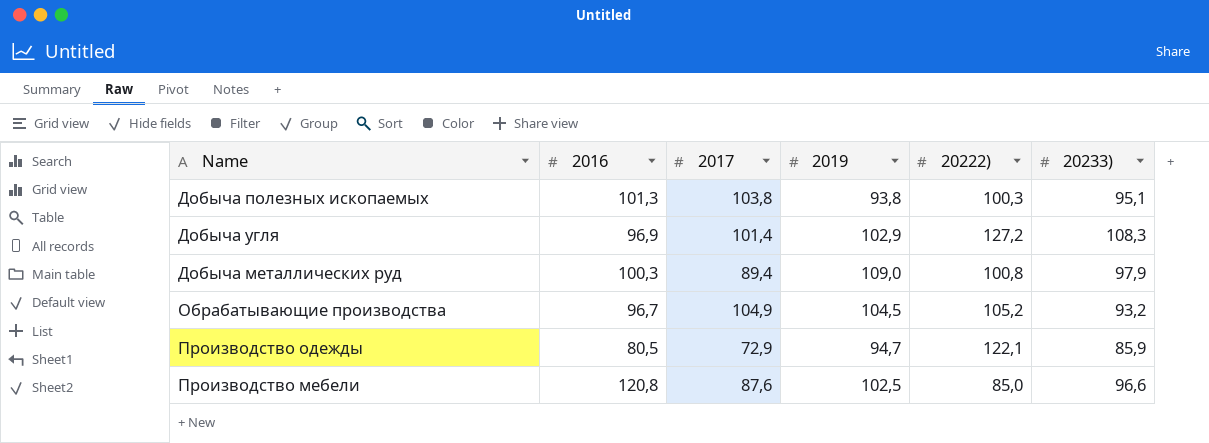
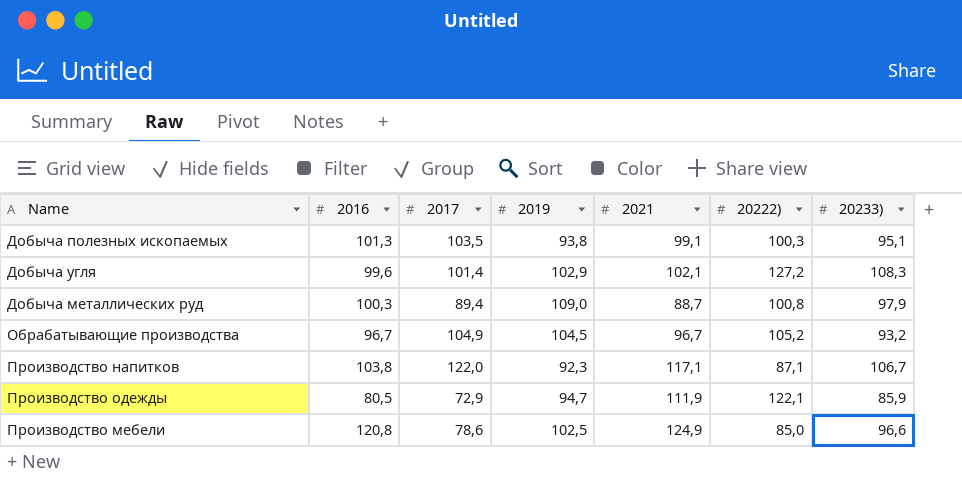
column 2021 | position: none -> 5
Добыча полезных ископаемых | 2017: 103,8 -> 103,5
Добыча угля | 2016: 96,9 -> 99,6
row Производство напитков: none -> 103,8 | 122,0 | 92,3 | 117,1 | 87,1 | 106,7
Производство мебели | 2017: 87,6 -> 78,6

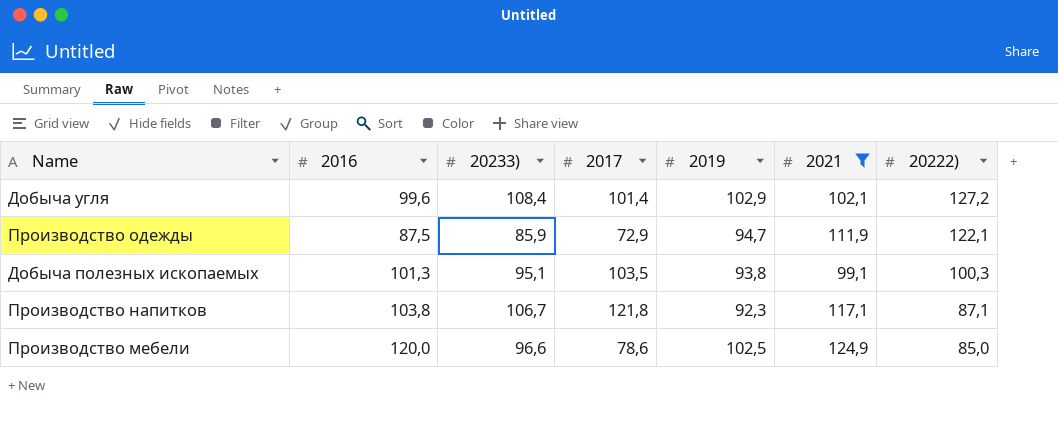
filter: none -> 2021 >= 99,1
row order: none -> 20222) descending
column 20233) | position: 7 -> 3
Добыча угля | 20233): 108,3 -> 108,4
Производство одежды | 2016: 80,5 -> 87,5
Производство напитков | 2017: 122,0 -> 121,8
Производство мебели | 2016: 120,8 -> 120,0

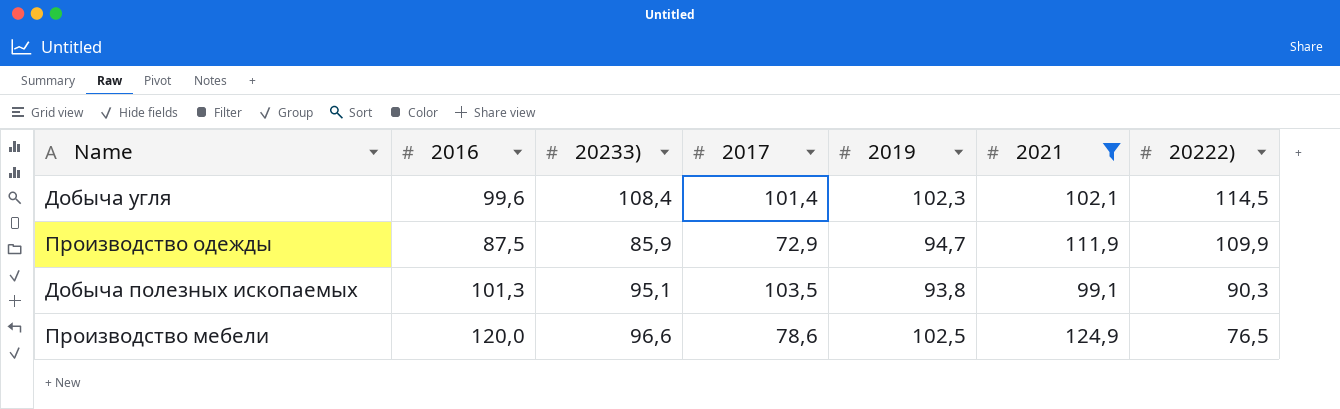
row Производство напитков: 103,8 | 106,7 | 121,8 | 92,3 | 117,1 | 87,1 -> none
Добыча угля | 2019: 102,9 -> 102,3
Добыча угля | 20222): 127,2 -> 114,5
Производство одежды | 20222): 122,1 -> 109,9
Добыча полезных ископаемых | 20222): 100,3 -> 90,3
Производство мебели | 20222): 85,0 -> 76,5

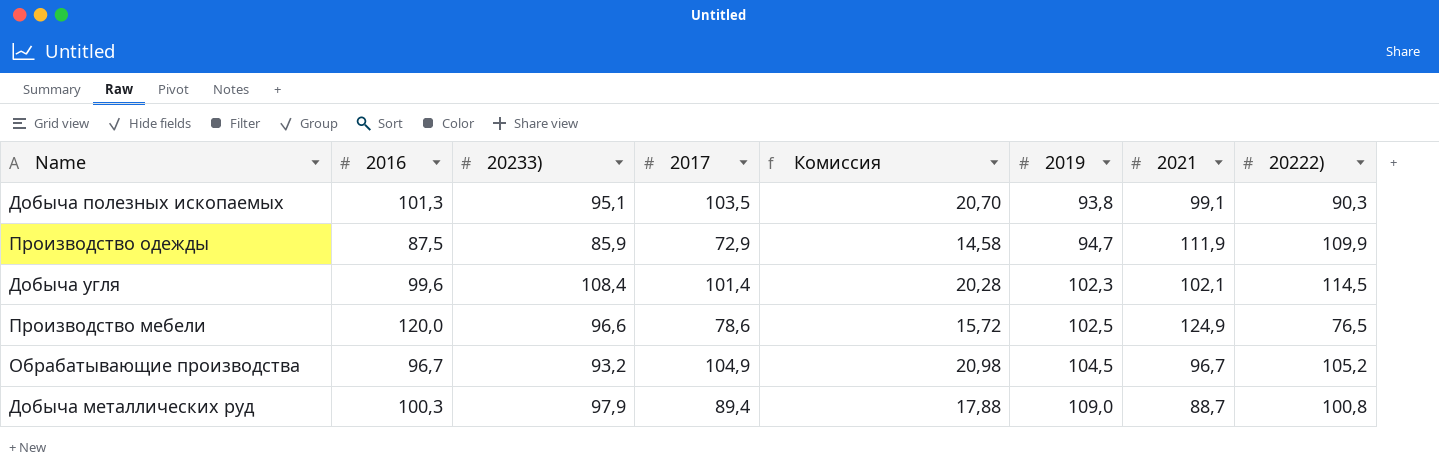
filter: 2021 >= 99,1 -> none
row order: 20222) descending -> 2019 ascending
column Комиссия | formula: none -> [2017] * 0,2

